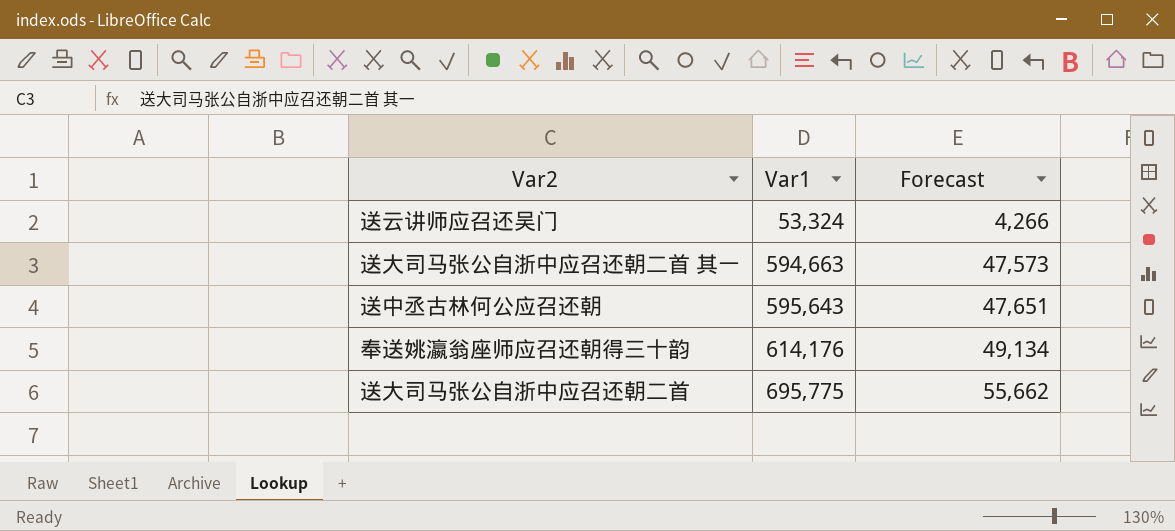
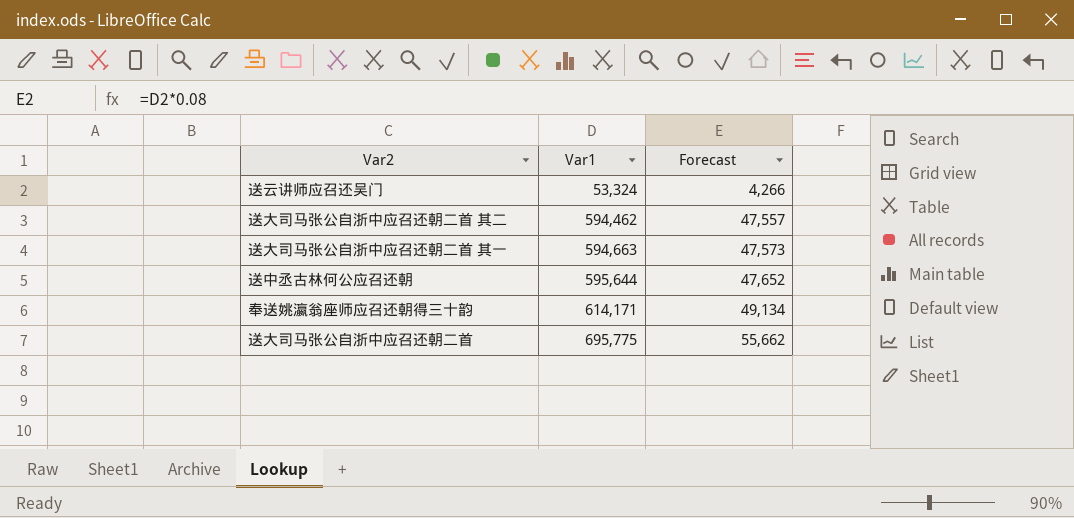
row 送大司马张公自浙中应召还朝二首 其二: none -> 594,462 | 47,557
送中丞古林何公应召还朝 | Var1: 595,643 -> 595,644
送中丞古林何公应召还朝 | Forecast: 47,651 -> 47,652
奉送姚瀛翁座师应召还朝得三十韵 | Var1: 614,176 -> 614,171

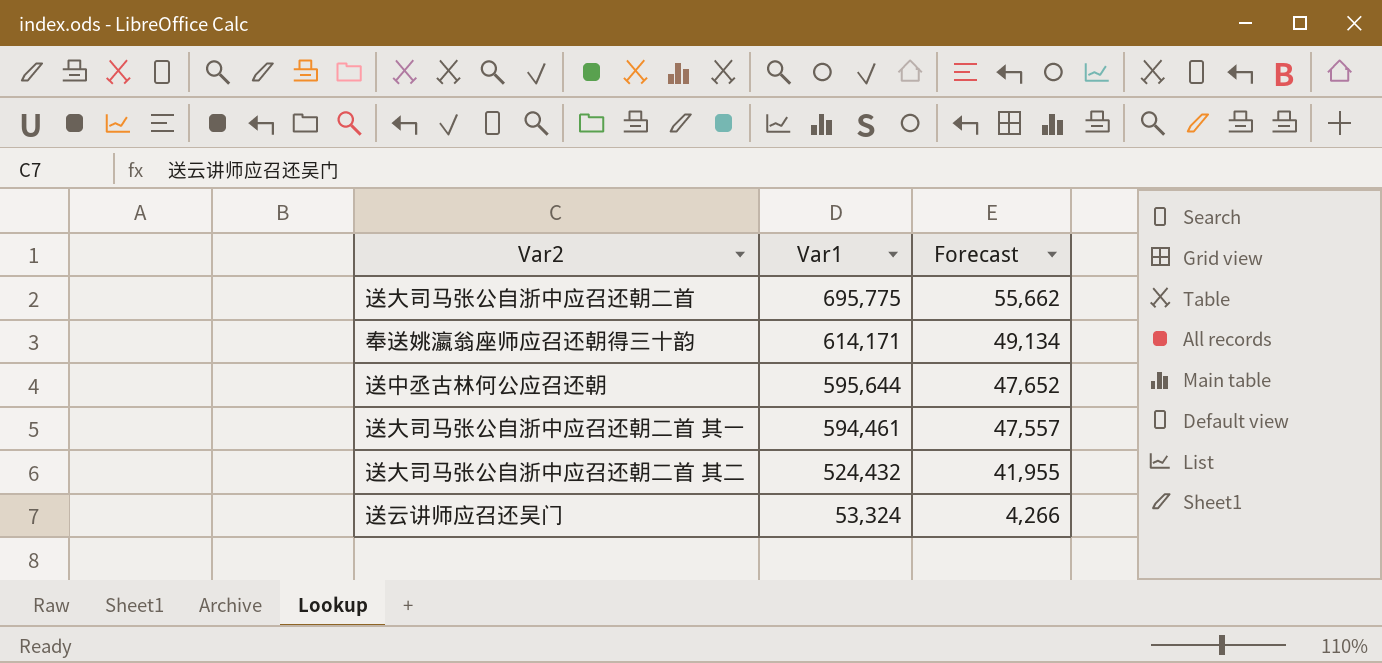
row order: Var1 ascending -> Var1 descending
送大司马张公自浙中应召还朝二首 其一 | Var1: 594,663 -> 594,461
送大司马张公自浙中应召还朝二首 其一 | Forecast: 47,573 -> 47,557
送大司马张公自浙中应召还朝二首 其二 | Var1: 594,462 -> 524,432
送大司马张公自浙中应召还朝二首 其二 | Forecast: 47,557 -> 41,955

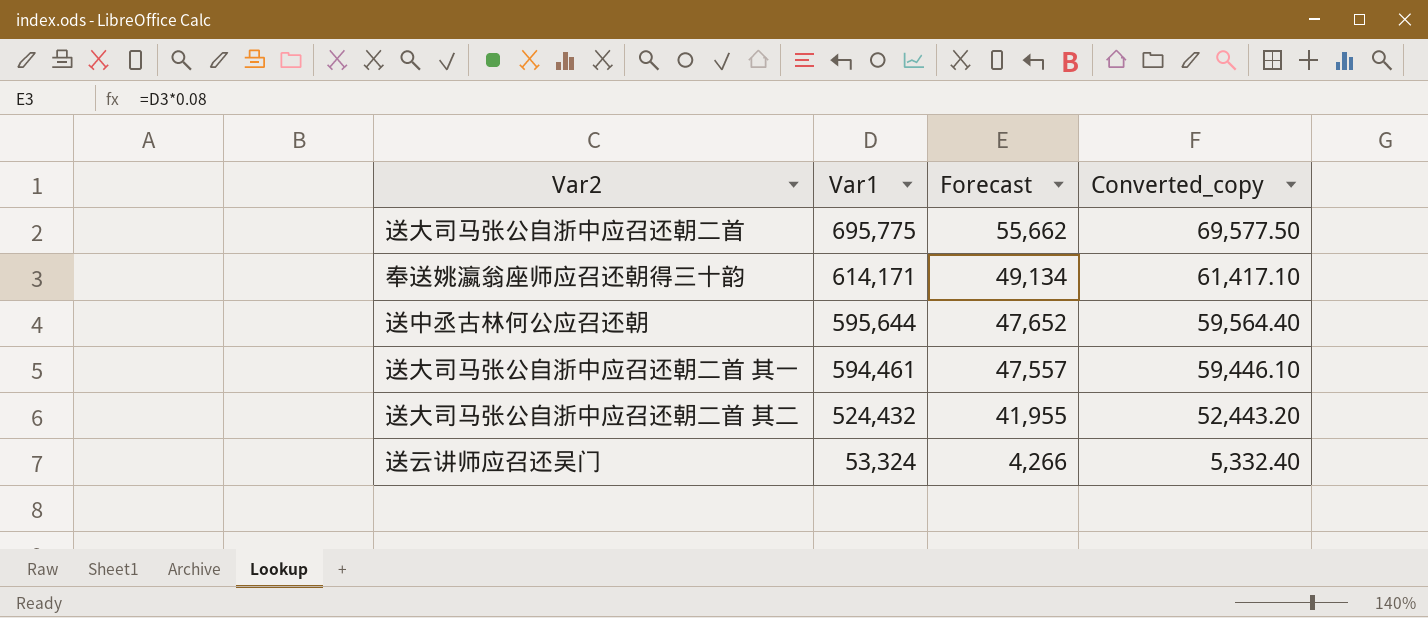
column Converted_copy | formula: none -> [Var1] * 0.1

